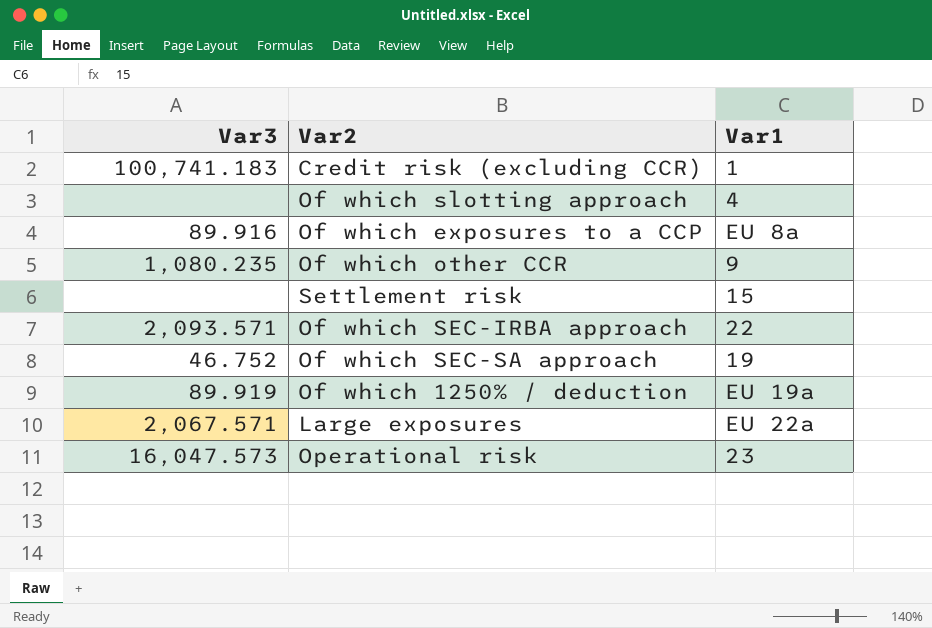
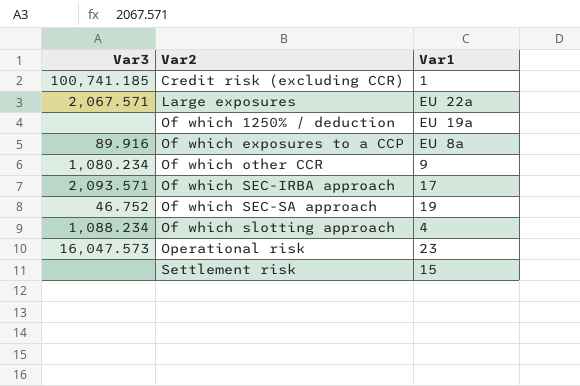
row order: none -> Var2 ascending
Credit risk (excluding CCR) | Var3: 100,741.183 -> 100,741.185
Of which 1250% / deduction | Var3: 89.919 -> none
Of which other CCR | Var3: 1,080.235 -> 1,080.234
Of which SEC-IRBA approach | Var1: 22 -> 17
Of which slotting approach | Var3: none -> 1,088.234

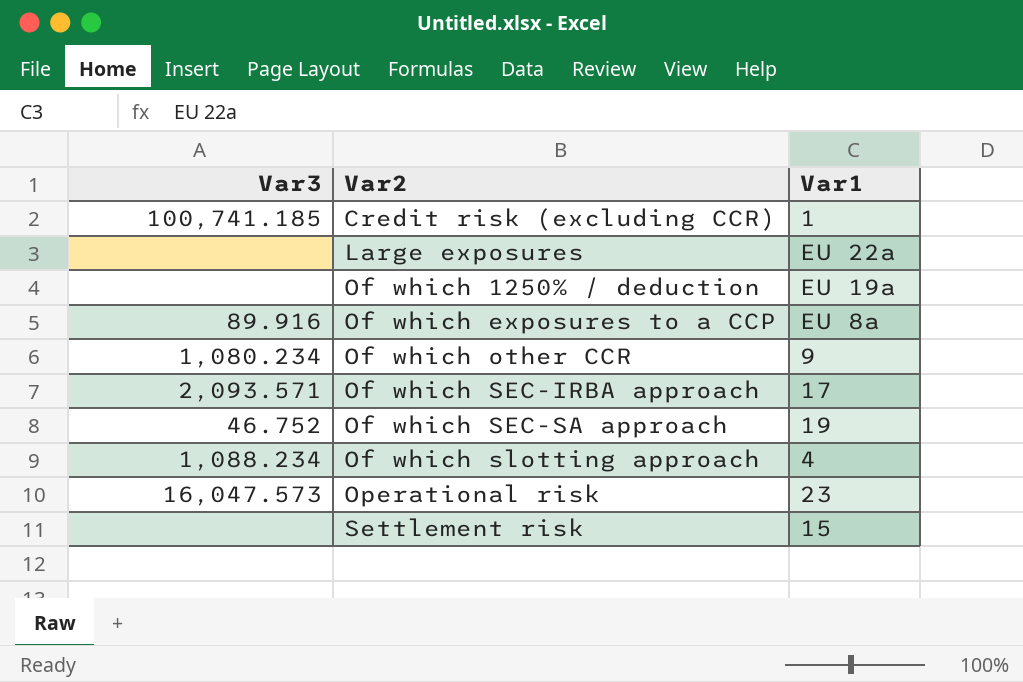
Large exposures | Var3: 2,067.571 -> none

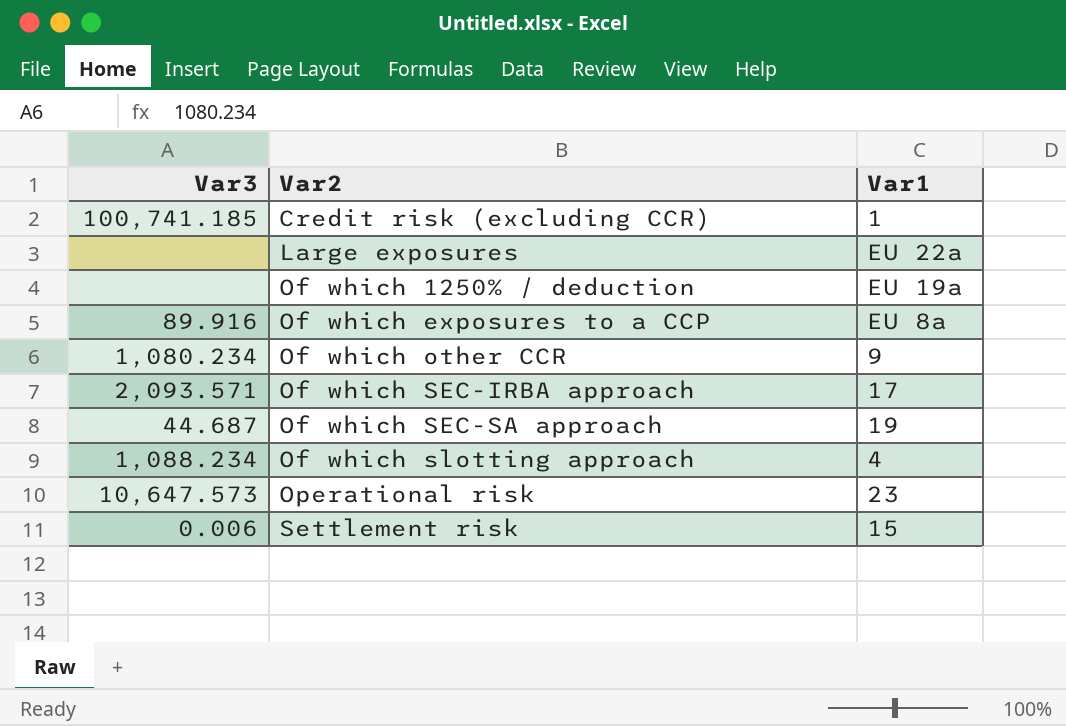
Of which SEC-SA approach | Var3: 46.752 -> 44.687
Operational risk | Var3: 16,047.573 -> 10,647.573
Settlement risk | Var3: none -> 0.006

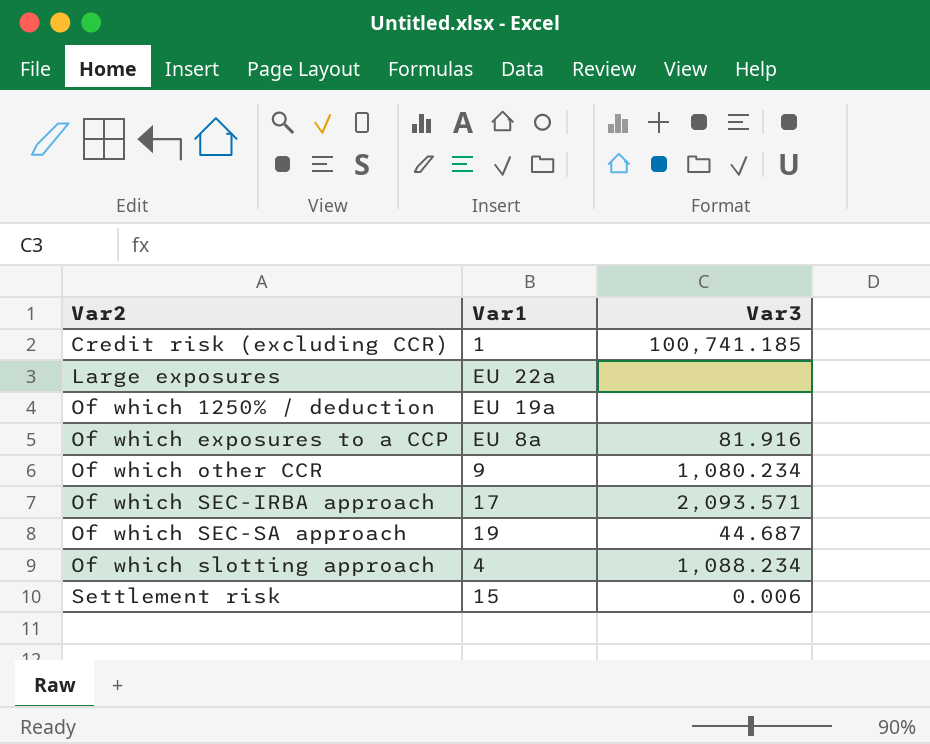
column Var3 | position: 1 -> 3
row Operational risk: 10,647.573 | 23 -> none
Of which exposures to a CCP | Var3: 89.916 -> 81.916

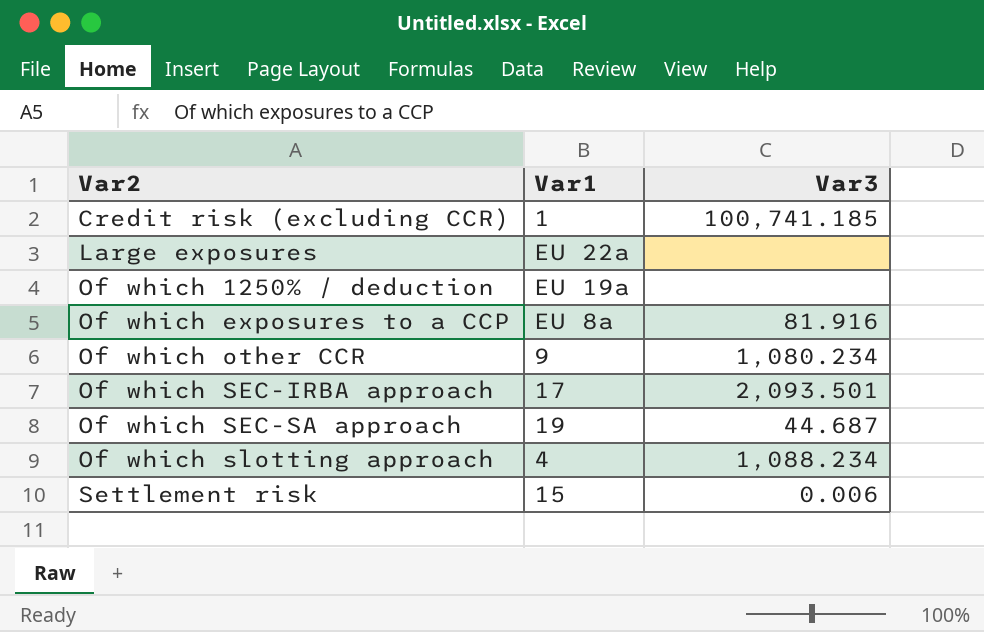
Of which SEC-IRBA approach | Var3: 2,093.571 -> 2,093.501

